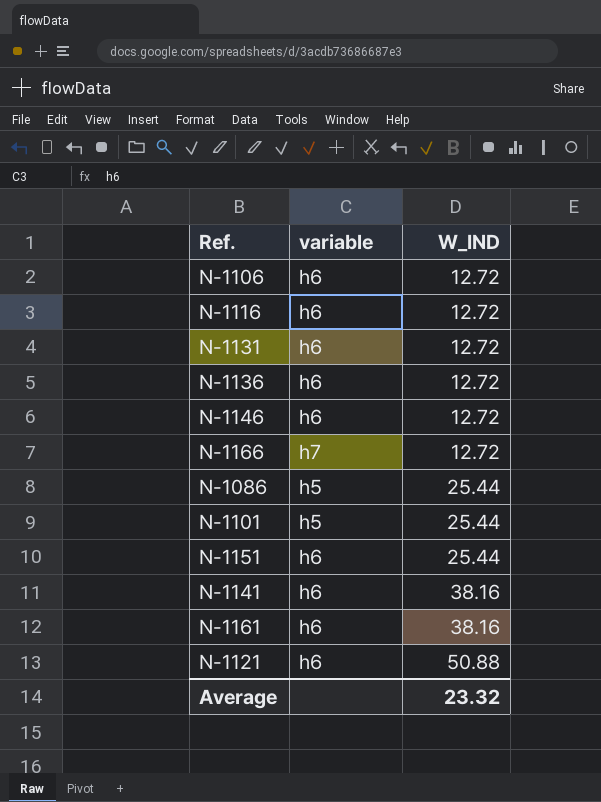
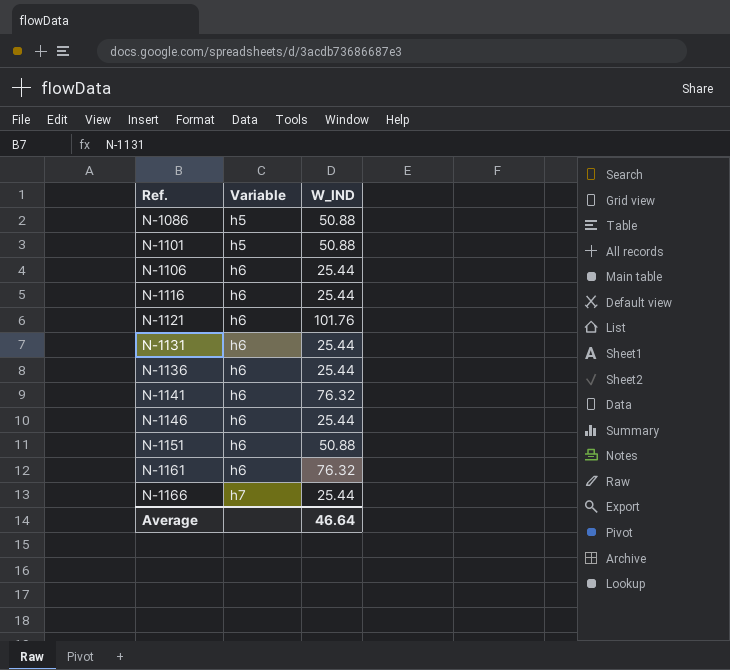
row order: W_IND ascending -> Ref. ascending
column name: variable -> Variable
N-1086 | W_IND: 25.44 -> 50.88
N-1101 | W_IND: 25.44 -> 50.88
N-1106 | W_IND: 12.72 -> 25.44
N-1116 | W_IND: 12.72 -> 25.44
N-1121 | W_IND: 50.88 -> 101.76
N-1131 | W_IND: 12.72 -> 25.44
N-1136 | W_IND: 12.72 -> 25.44
N-1141 | W_IND: 38.16 -> 76.32
N-1146 | W_IND: 12.72 -> 25.44
N-1151 | W_IND: 25.44 -> 50.88
N-1161 | W_IND: 38.16 -> 76.32
N-1166 | W_IND: 12.72 -> 25.44
Average | W_IND: 23.32 -> 46.64

